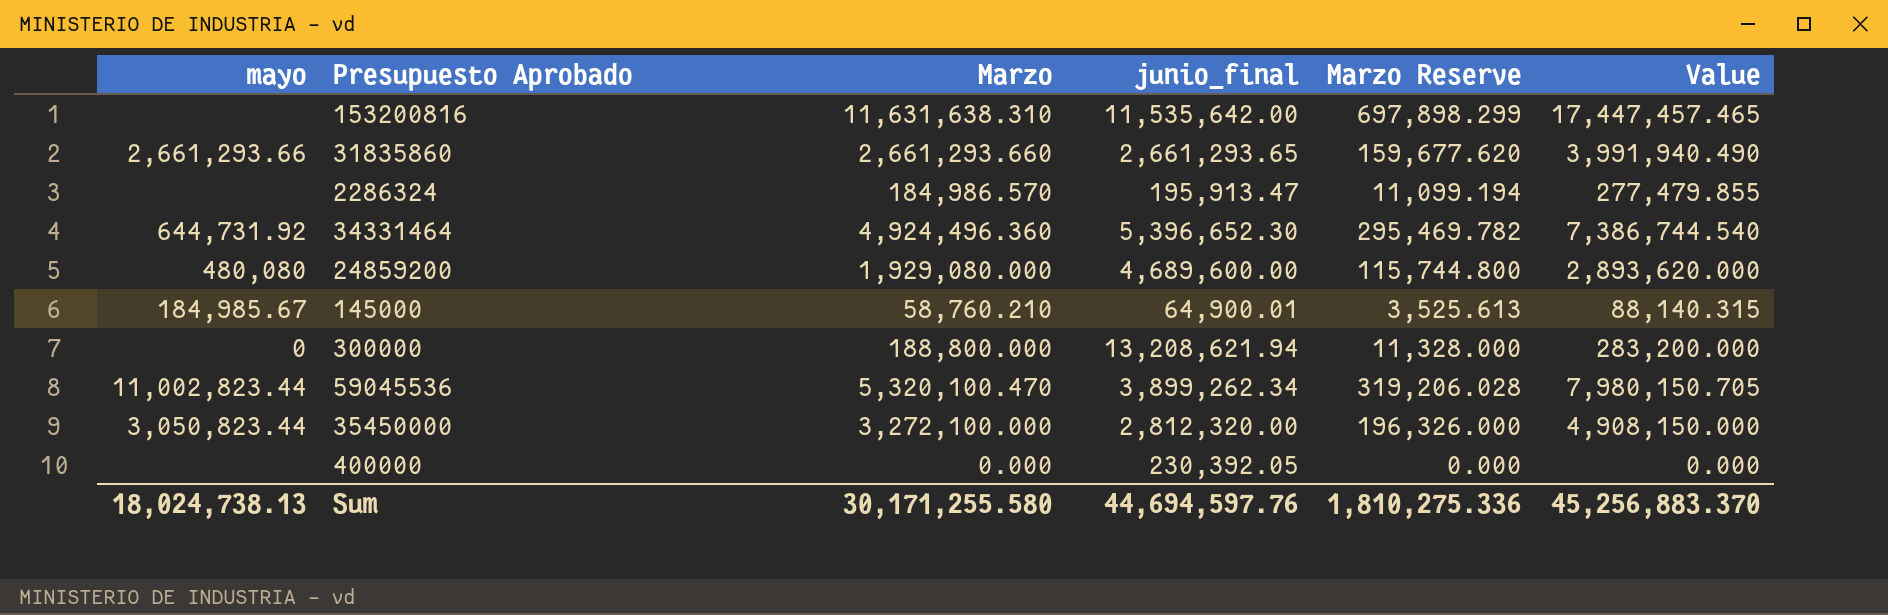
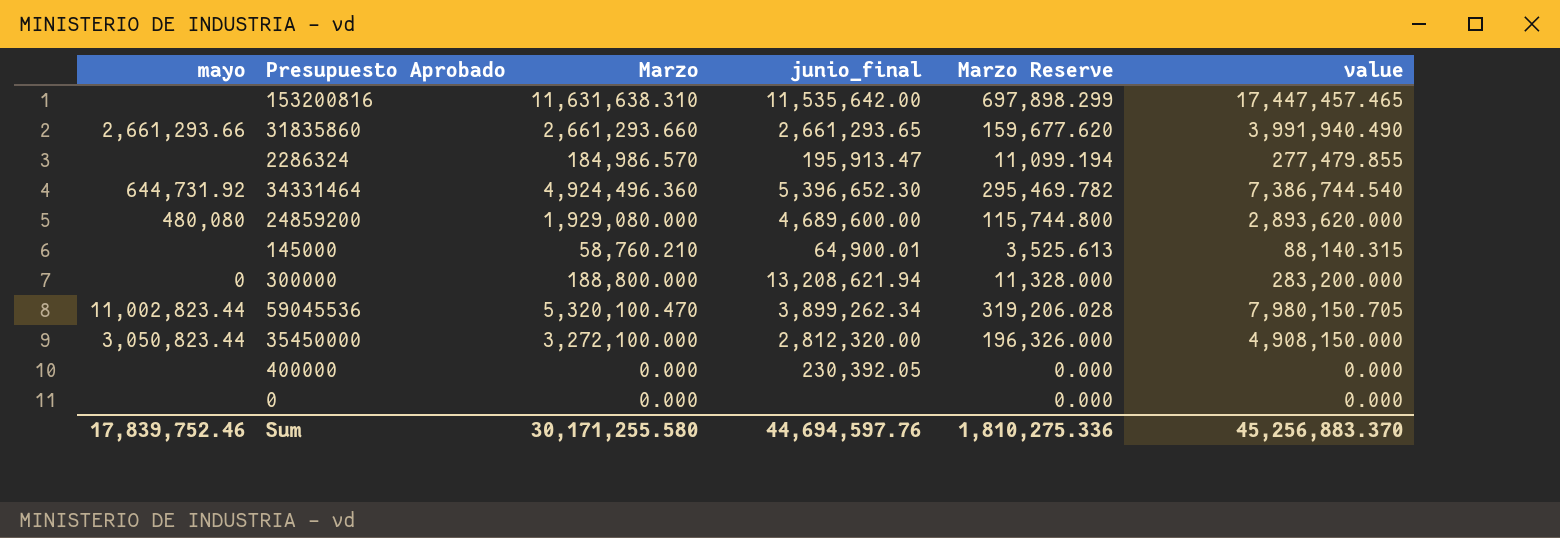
column name: Value -> value
145000 | mayo: 184,985.67 -> none
row 0: none -> none | 0.000 | none | 0.000 | 0.000
Sum | mayo: 18,024,738.13 -> 17,839,752.46

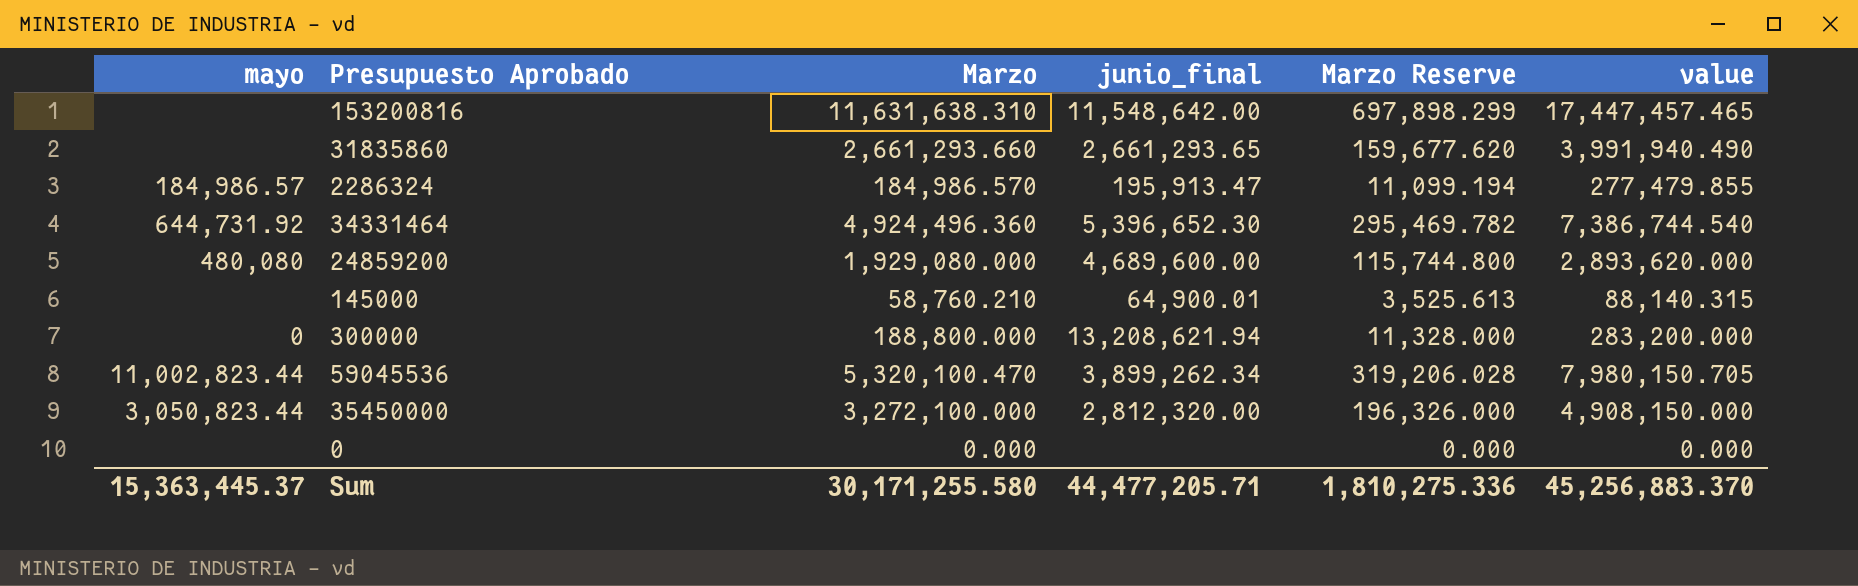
row 400000: none | 0.000 | 230,392.05 | 0.000 | 0.000 -> none
153200816 | junio_final: 11,535,642.00 -> 11,548,642.00
31835860 | mayo: 2,661,293.66 -> none
2286324 | mayo: none -> 184,986.57
Sum | mayo: 17,839,752.46 -> 15,363,445.37
Sum | junio_final: 44,694,597.76 -> 44,477,205.71

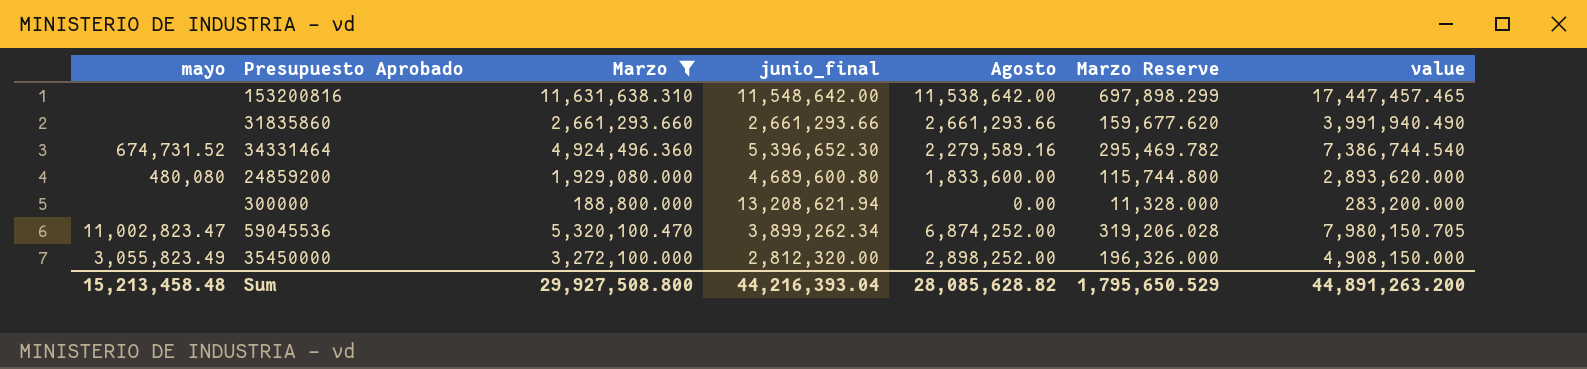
filter: none -> Marzo >= 188,800.000
column Agosto | position: none -> 5
31835860 | junio_final: 2,661,293.65 -> 2,661,293.66
34331464 | mayo: 644,731.92 -> 674,731.52
24859200 | junio_final: 4,689,600.00 -> 4,689,600.80
300000 | mayo: 0 -> none
59045536 | mayo: 11,002,823.44 -> 11,002,823.47
35450000 | mayo: 3,050,823.44 -> 3,055,823.49
Sum | mayo: 15,363,445.37 -> 15,213,458.48
Sum | Marzo: 30,171,255.580 -> 29,927,508.800
Sum | junio_final: 44,477,205.71 -> 44,216,393.04
Sum | Marzo Reserve: 1,810,275.336 -> 1,795,650.529
Sum | value: 45,256,883.370 -> 44,891,263.200

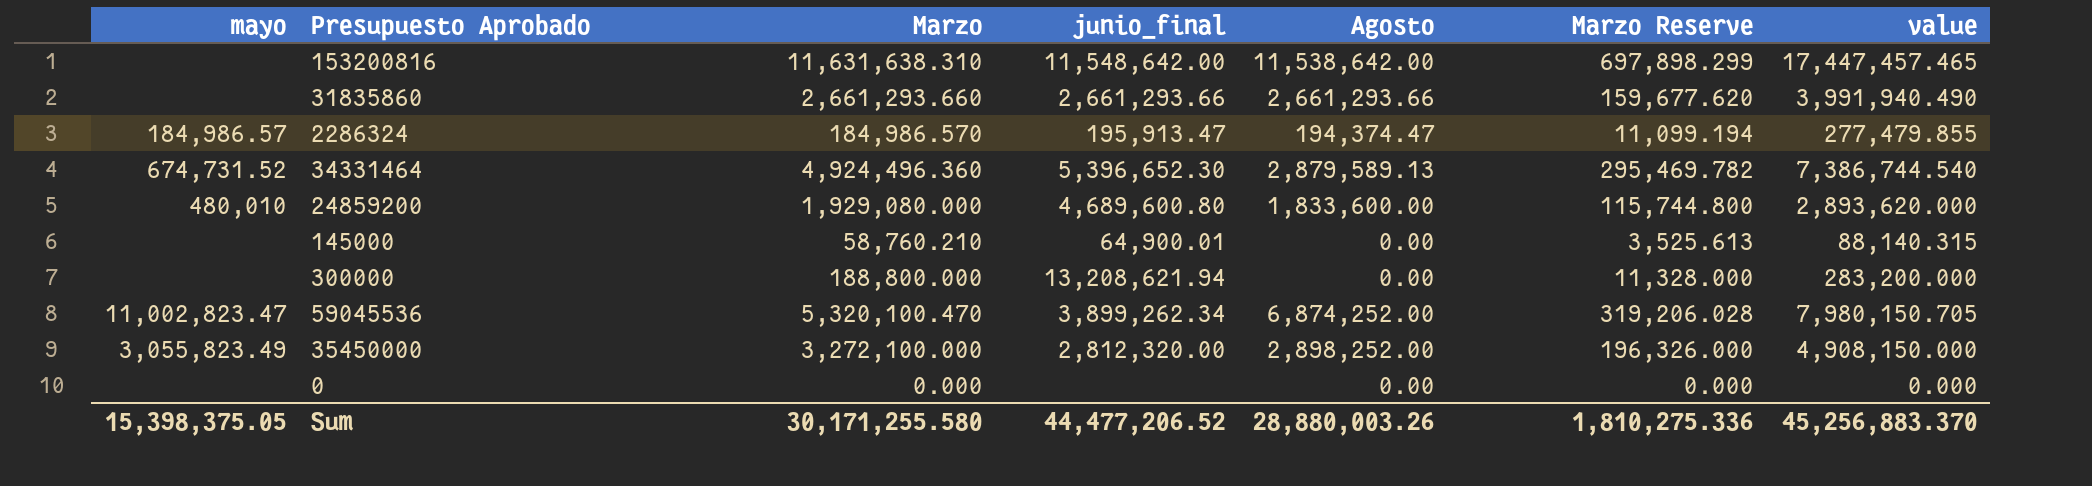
filter: Marzo >= 188,800.000 -> none
34331464 | Agosto: 2,279,589.16 -> 2,879,589.13
24859200 | mayo: 480,080 -> 480,010
Sum | mayo: 15,213,458.48 -> 15,398,375.05
Sum | Marzo: 29,927,508.800 -> 30,171,255.580
Sum | junio_final: 44,216,393.04 -> 44,477,206.52
Sum | Agosto: 28,085,628.82 -> 28,880,003.26
Sum | Marzo Reserve: 1,795,650.529 -> 1,810,275.336
Sum | value: 44,891,263.200 -> 45,256,883.370

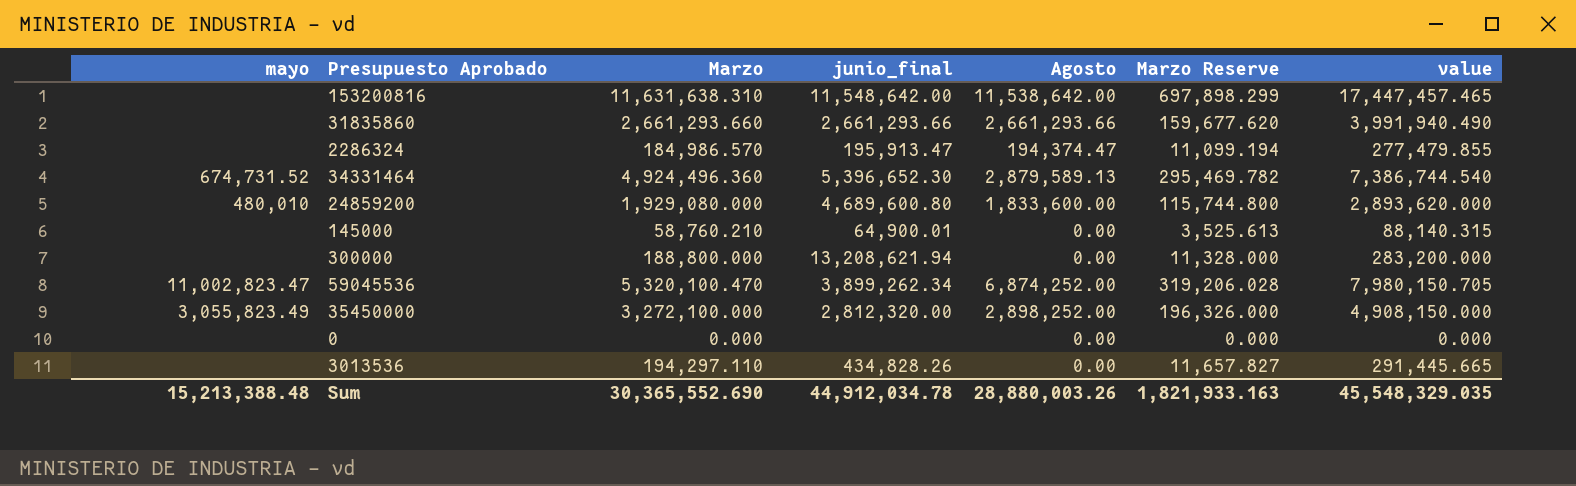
2286324 | mayo: 184,986.57 -> none
row 3013536: none -> none | 194,297.110 | 434,828.26 | 0.00 | 11,657.827 | 291,445.665
Sum | mayo: 15,398,375.05 -> 15,213,388.48
Sum | Marzo: 30,171,255.580 -> 30,365,552.690
Sum | junio_final: 44,477,206.52 -> 44,912,034.78
Sum | Marzo Reserve: 1,810,275.336 -> 1,821,933.163
Sum | value: 45,256,883.370 -> 45,548,329.035

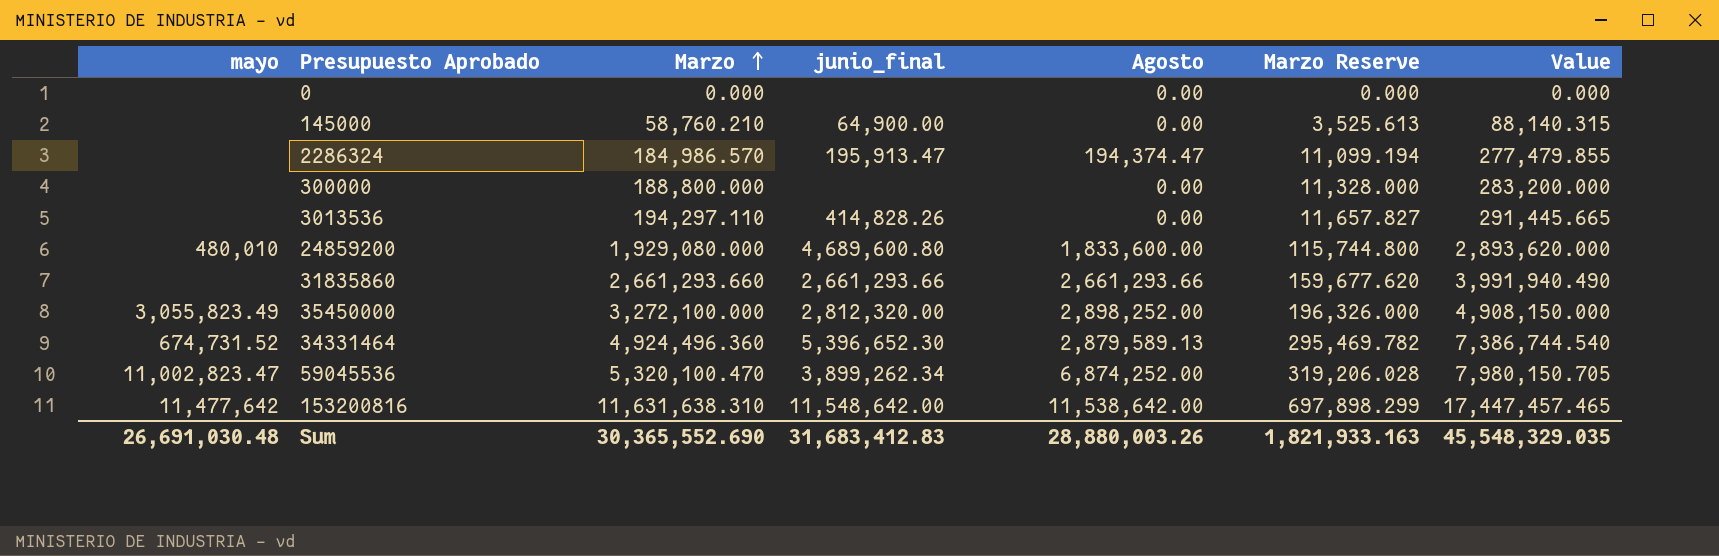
row order: none -> Marzo ascending
column name: value -> Value
145000 | junio_final: 64,900.01 -> 64,900.00
300000 | junio_final: 13,208,621.94 -> none
3013536 | junio_final: 434,828.26 -> 414,828.26
153200816 | mayo: none -> 11,477,642
Sum | mayo: 15,213,388.48 -> 26,691,030.48
Sum | junio_final: 44,912,034.78 -> 31,683,412.83

